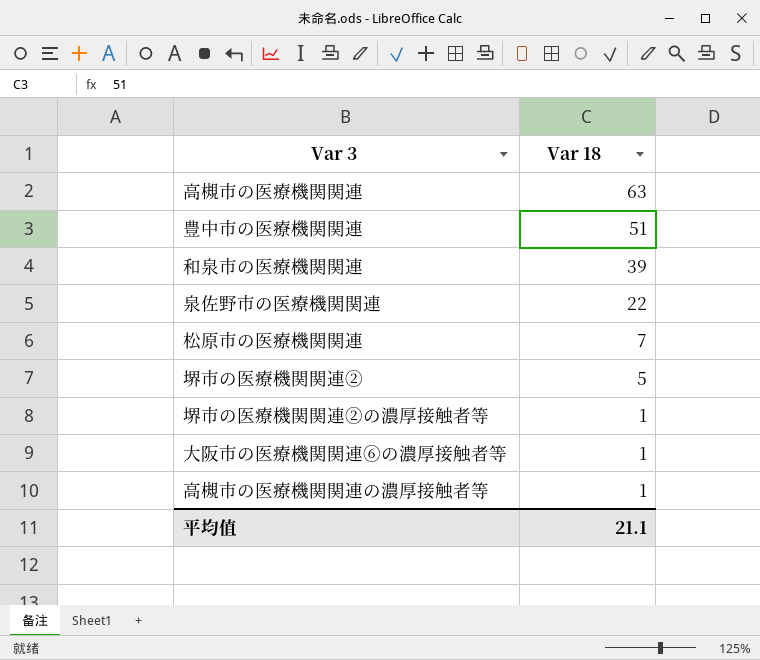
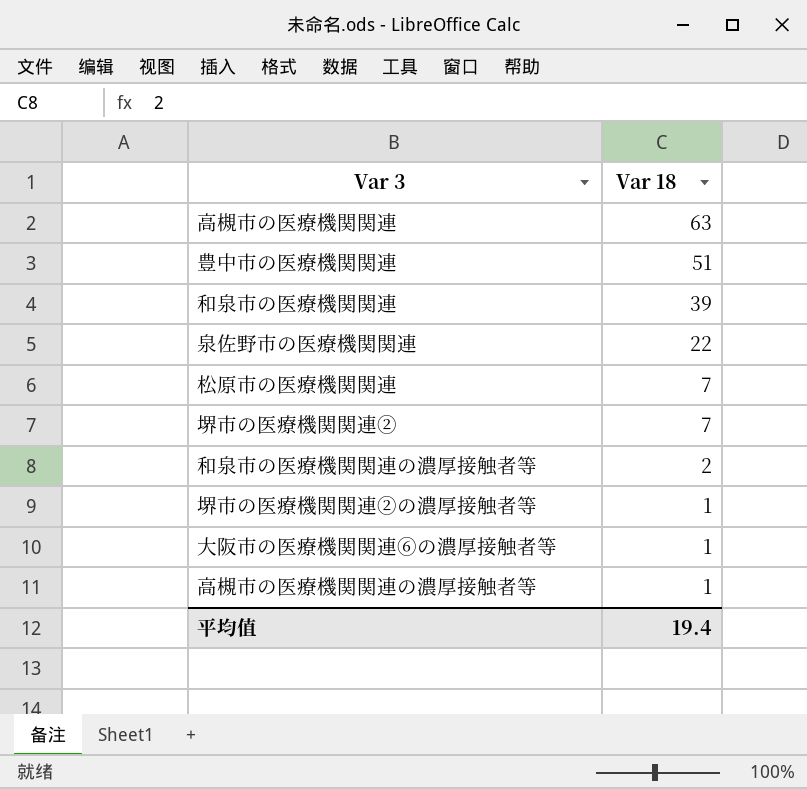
堺市の医療機関関連② | Var 18: 5 -> 7
row 和泉市の医療機関関連の濃厚接触者等: none -> 2
平均值 | Var 18: 21.1 -> 19.4

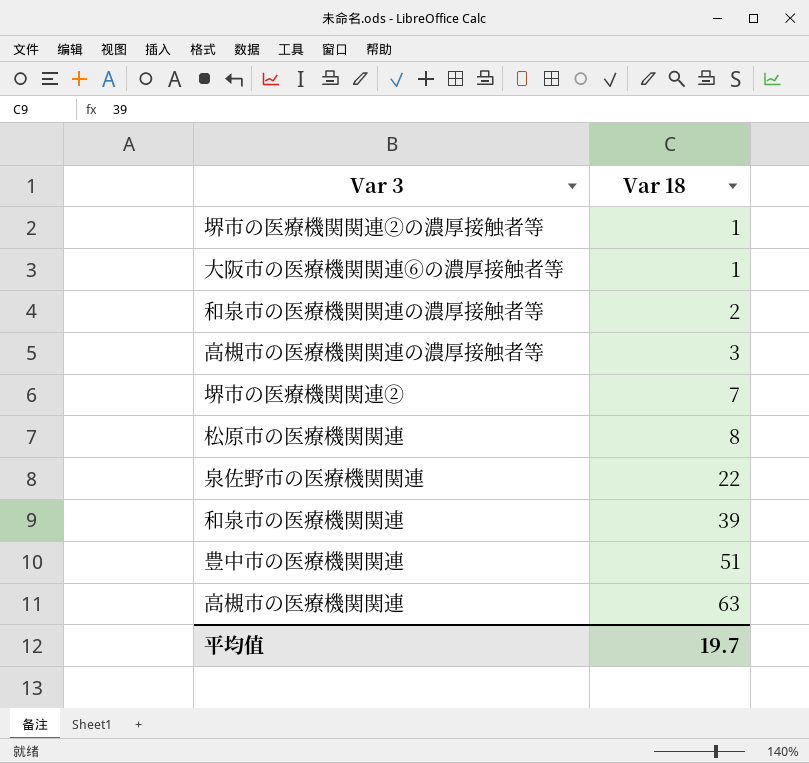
row order: Var 18 descending -> Var 18 ascending
高槻市の医療機関関連の濃厚接触者等 | Var 18: 1 -> 3
松原市の医療機関関連 | Var 18: 7 -> 8
平均值 | Var 18: 19.4 -> 19.7

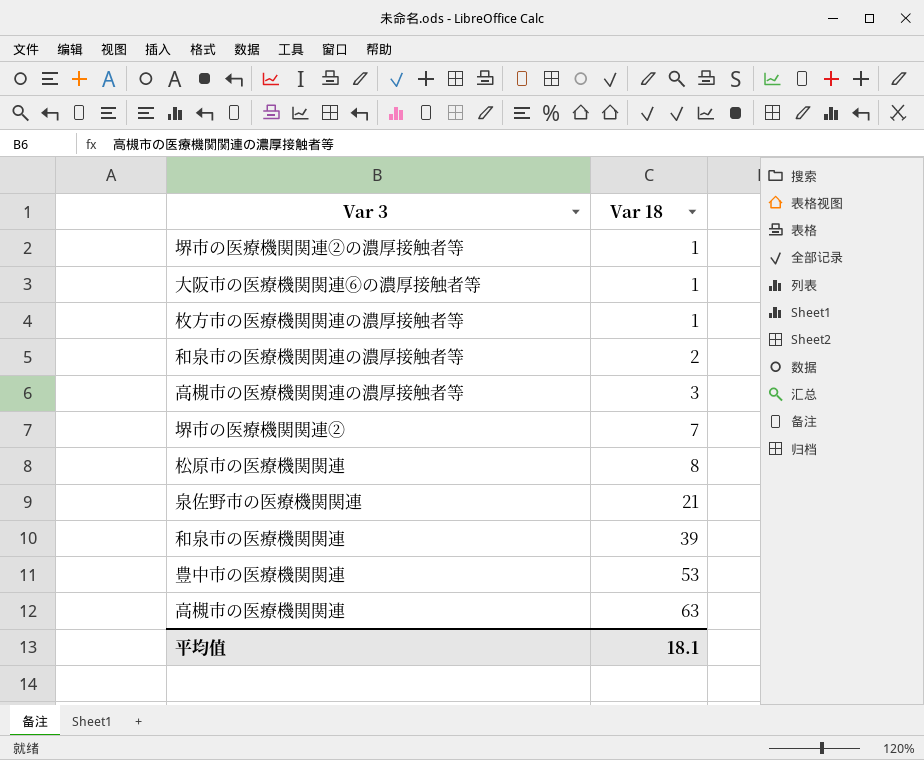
row 枚方市の医療機関関連の濃厚接触者等: none -> 1
泉佐野市の医療機関関連 | Var 18: 22 -> 21
豊中市の医療機関関連 | Var 18: 51 -> 53
平均值 | Var 18: 19.7 -> 18.1

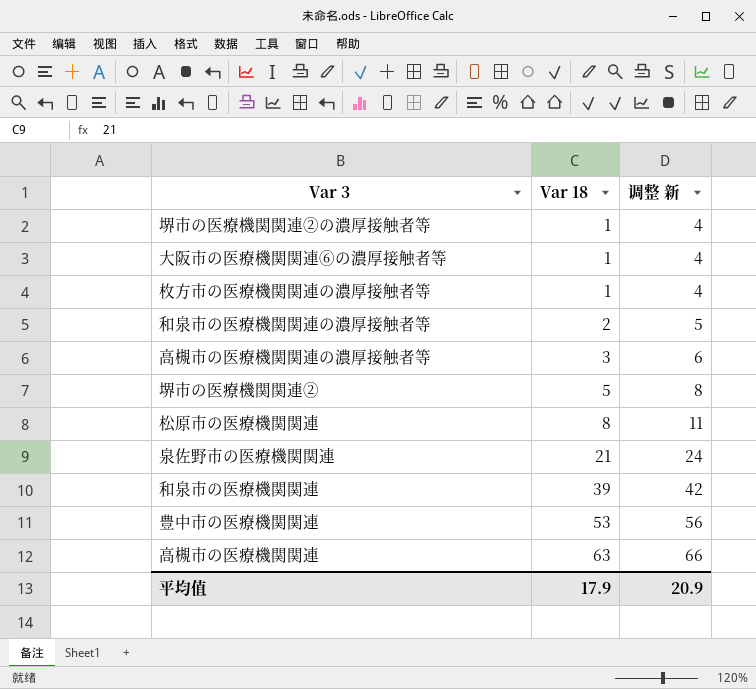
column 调整 新 | formula: none -> [Var 18] + 3
堺市の医療機関関連② | Var 18: 7 -> 5
平均值 | Var 18: 18.1 -> 17.9

